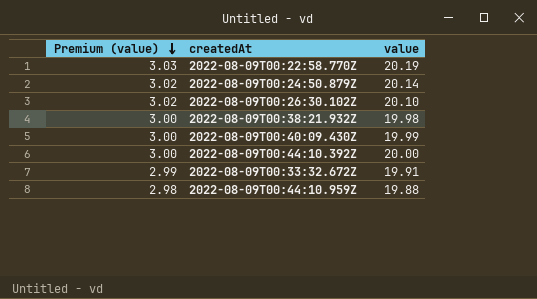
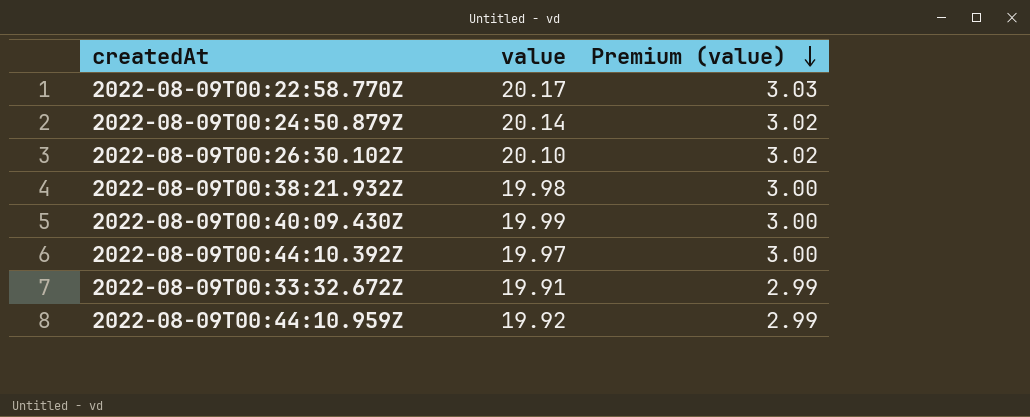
column Premium (value) | position: 1 -> 3
2022-08-09T00:22:58.770Z | value: 20.19 -> 20.17
2022-08-09T00:44:10.392Z | value: 20.00 -> 19.97
2022-08-09T00:44:10.959Z | value: 19.88 -> 19.92
2022-08-09T00:44:10.959Z | Premium (value): 2.98 -> 2.99

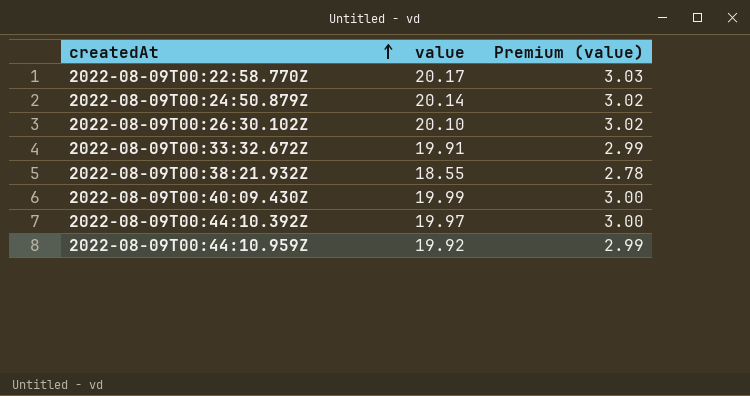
row order: Premium (value) descending -> createdAt ascending
2022-08-09T00:38:21.932Z | value: 19.98 -> 18.55
2022-08-09T00:38:21.932Z | Premium (value): 3.00 -> 2.78

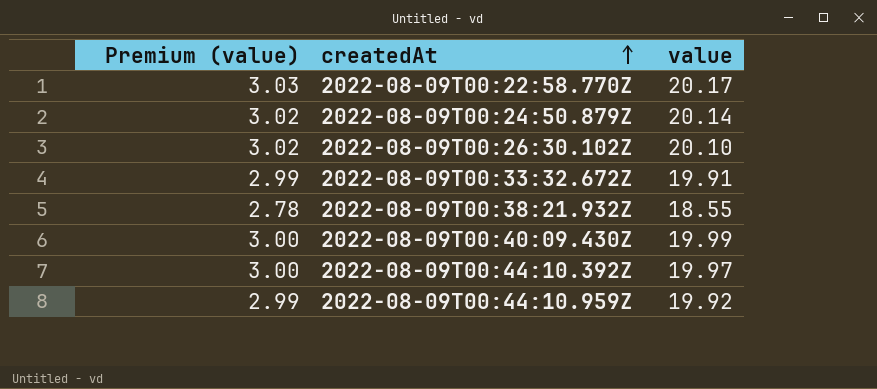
column Premium (value) | position: 3 -> 1

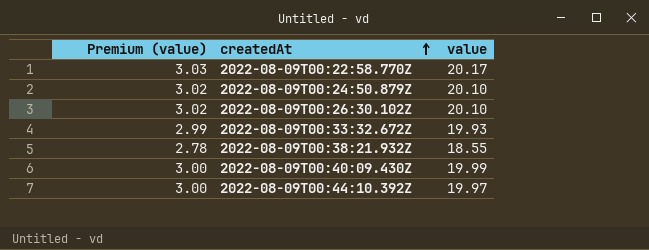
row 2022-08-09T00:44:10.959Z: 2.99 | 19.92 -> none
2022-08-09T00:24:50.879Z | value: 20.14 -> 20.10
2022-08-09T00:33:32.672Z | value: 19.91 -> 19.93

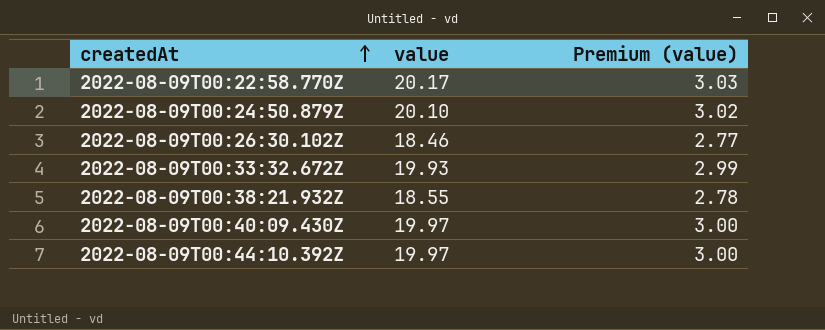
column Premium (value) | position: 1 -> 3
2022-08-09T00:26:30.102Z | value: 20.10 -> 18.46
2022-08-09T00:26:30.102Z | Premium (value): 3.02 -> 2.77
2022-08-09T00:40:09.430Z | value: 19.99 -> 19.97

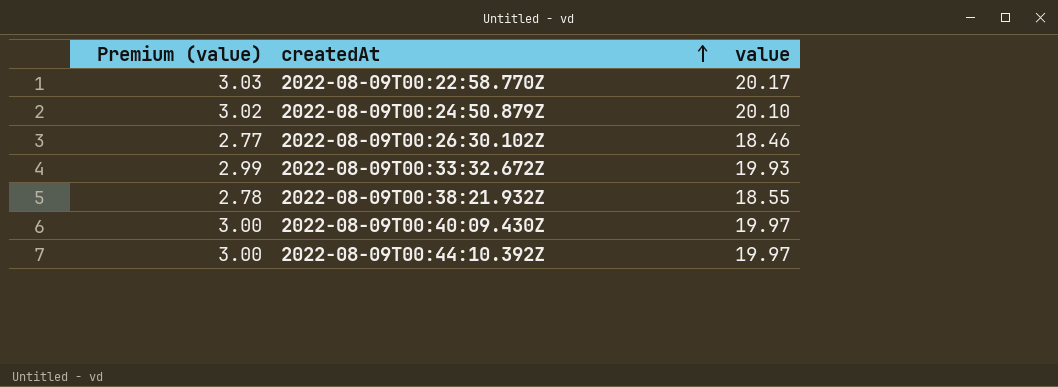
column Premium (value) | position: 3 -> 1

